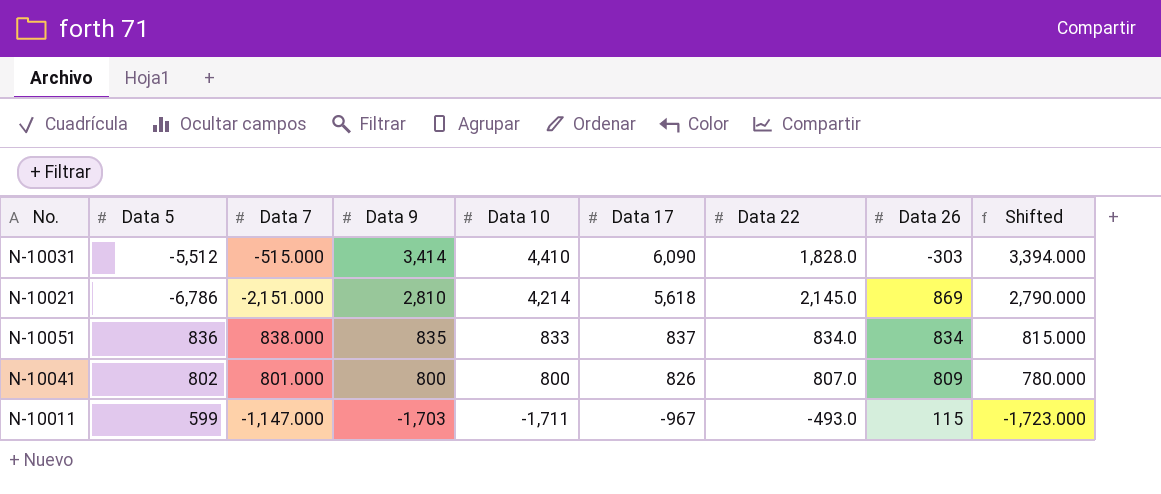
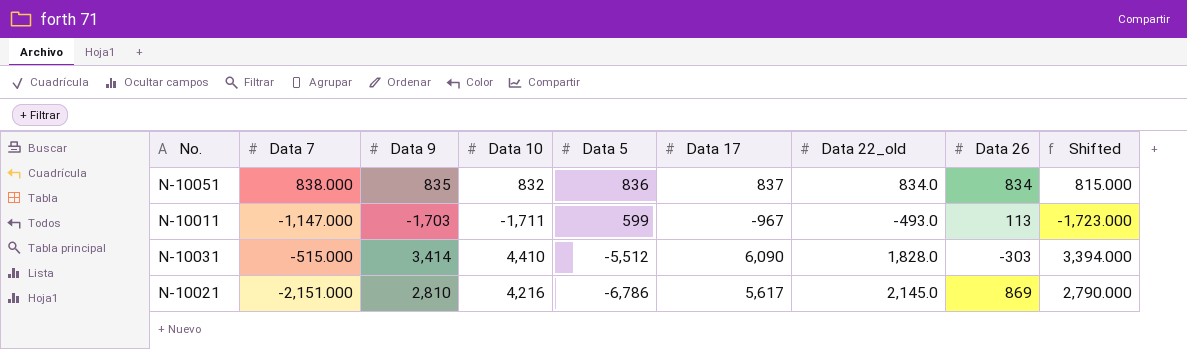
row order: Data 9 descending -> Data 5 descending
column Data 5 | position: 2 -> 5
column name: Data 22 -> Data 22_old
row N-10041: 802 | 801.000 | 800 | 800 | 826 | 807.0 | 809 | 780.000 -> none
N-10051 | Data 10: 833 -> 832
N-10011 | Data 26: 115 -> 113
N-10021 | Data 10: 4,214 -> 4,216
N-10021 | Data 17: 5,618 -> 5,617

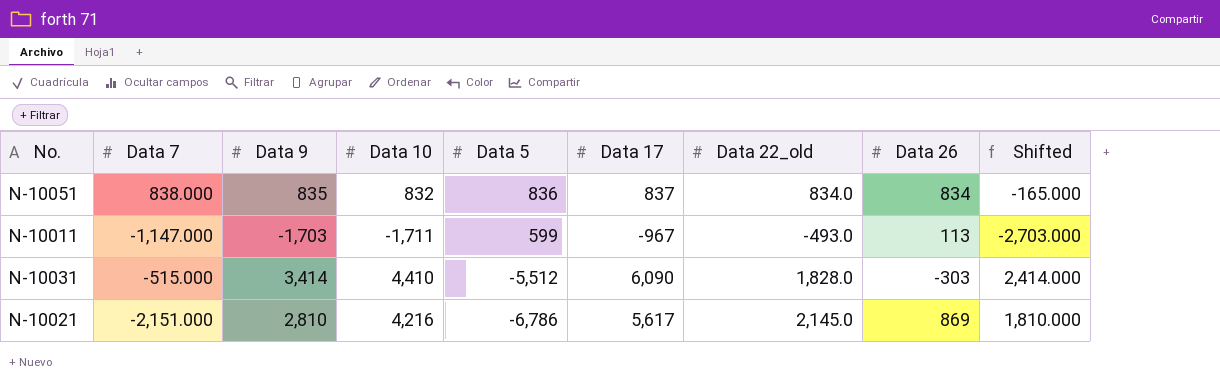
column Shifted | formula: [Data 9] - 20 -> [Data 9] - 1000

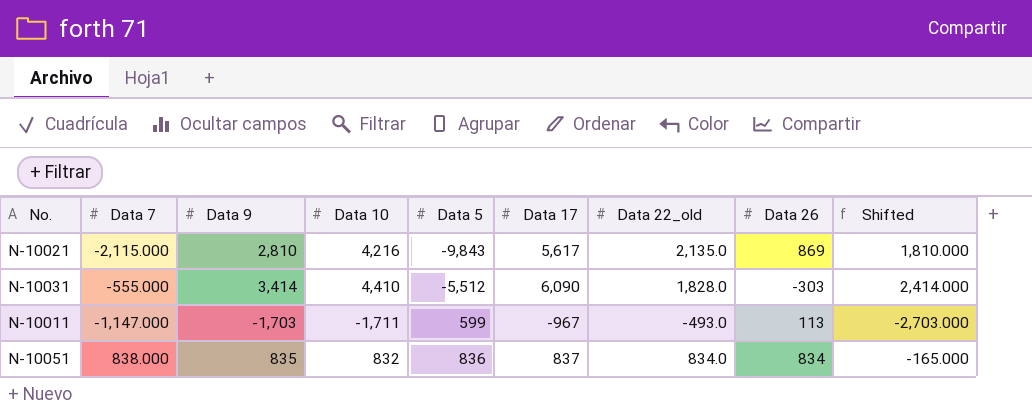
row order: Data 5 descending -> Data 5 ascending
N-10021 | Data 7: -2,151.000 -> -2,115.000
N-10021 | Data 5: -6,786 -> -9,843
N-10021 | Data 22_old: 2,145.0 -> 2,135.0
N-10031 | Data 7: -515.000 -> -555.000

